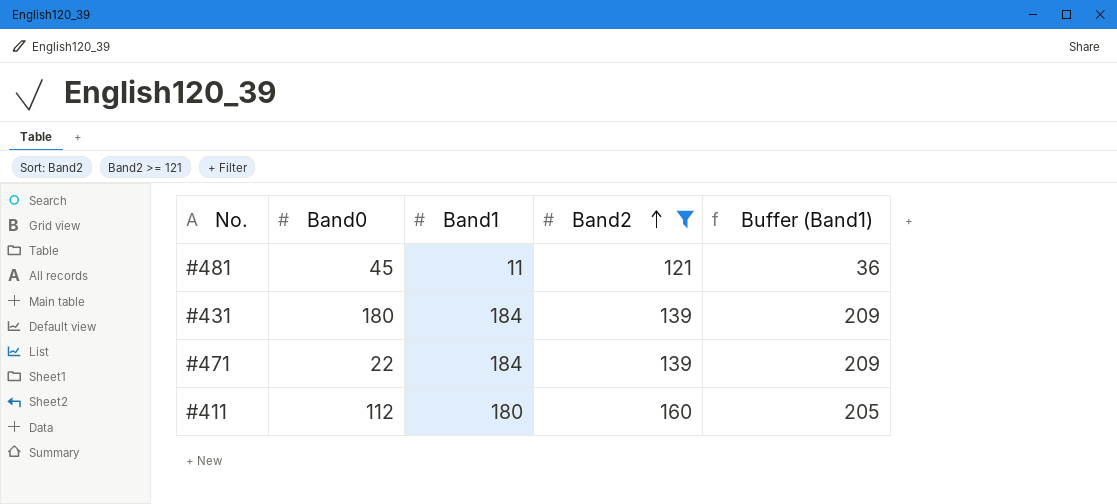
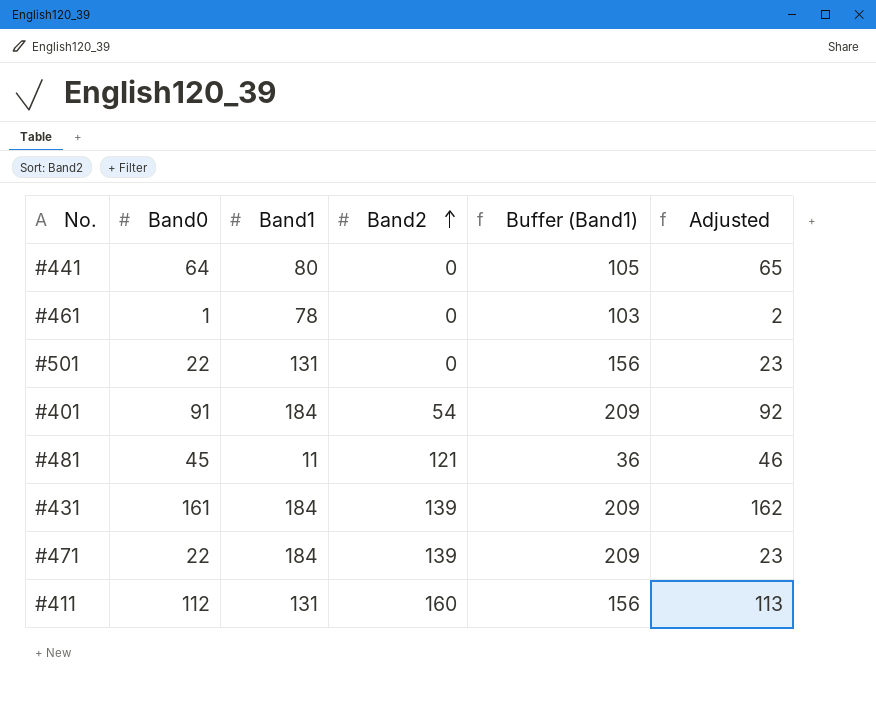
filter: Band2 >= 121 -> none
column Adjusted | formula: none -> [Band0] + 1
#431 | Band0: 180 -> 161
#411 | Band1: 180 -> 131
#411 | Buffer (Band1): 205 -> 156

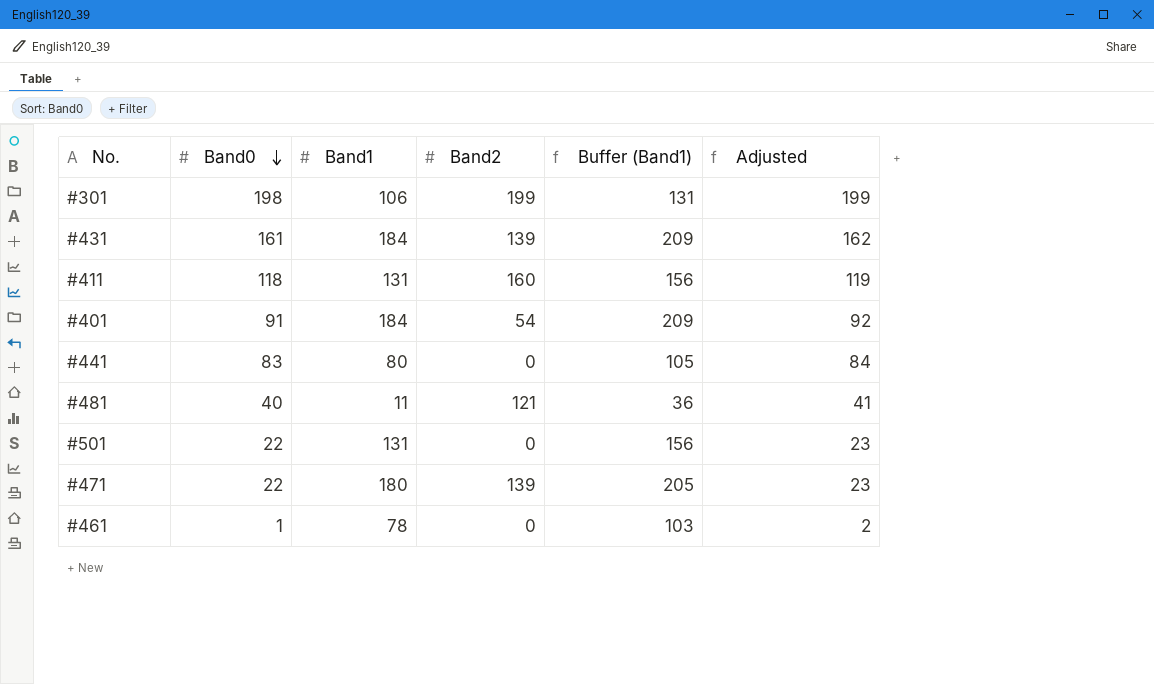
row order: Band2 ascending -> Band0 descending
row #301: none -> 198 | 106 | 199 | 131 | 199
#411 | Band0: 112 -> 118
#411 | Adjusted: 113 -> 119
#441 | Band0: 64 -> 83
#441 | Adjusted: 65 -> 84
#481 | Band0: 45 -> 40
#481 | Adjusted: 46 -> 41
#471 | Band1: 184 -> 180
#471 | Buffer (Band1): 209 -> 205

